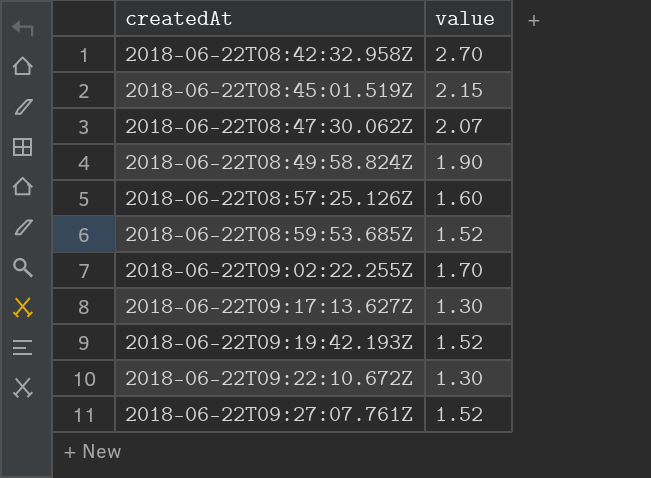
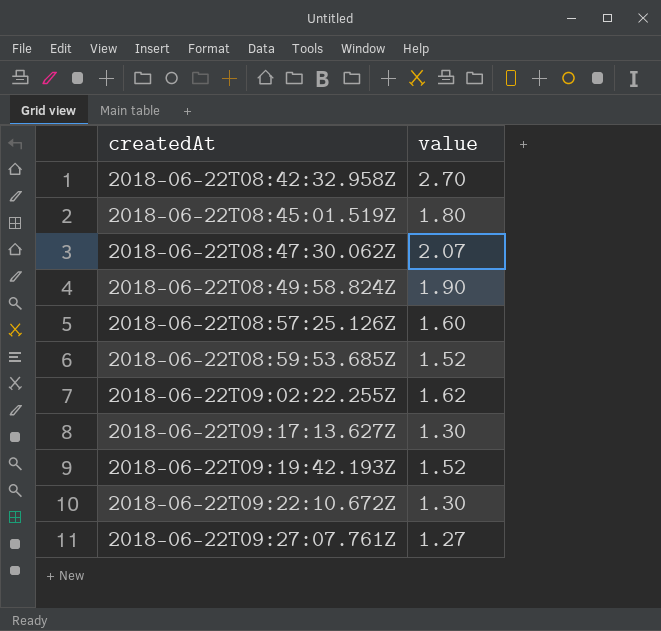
2018-06-22T08:45:01.519Z | value: 2.15 -> 1.80
2018-06-22T09:02:22.255Z | value: 1.70 -> 1.62
2018-06-22T09:27:07.761Z | value: 1.52 -> 1.27

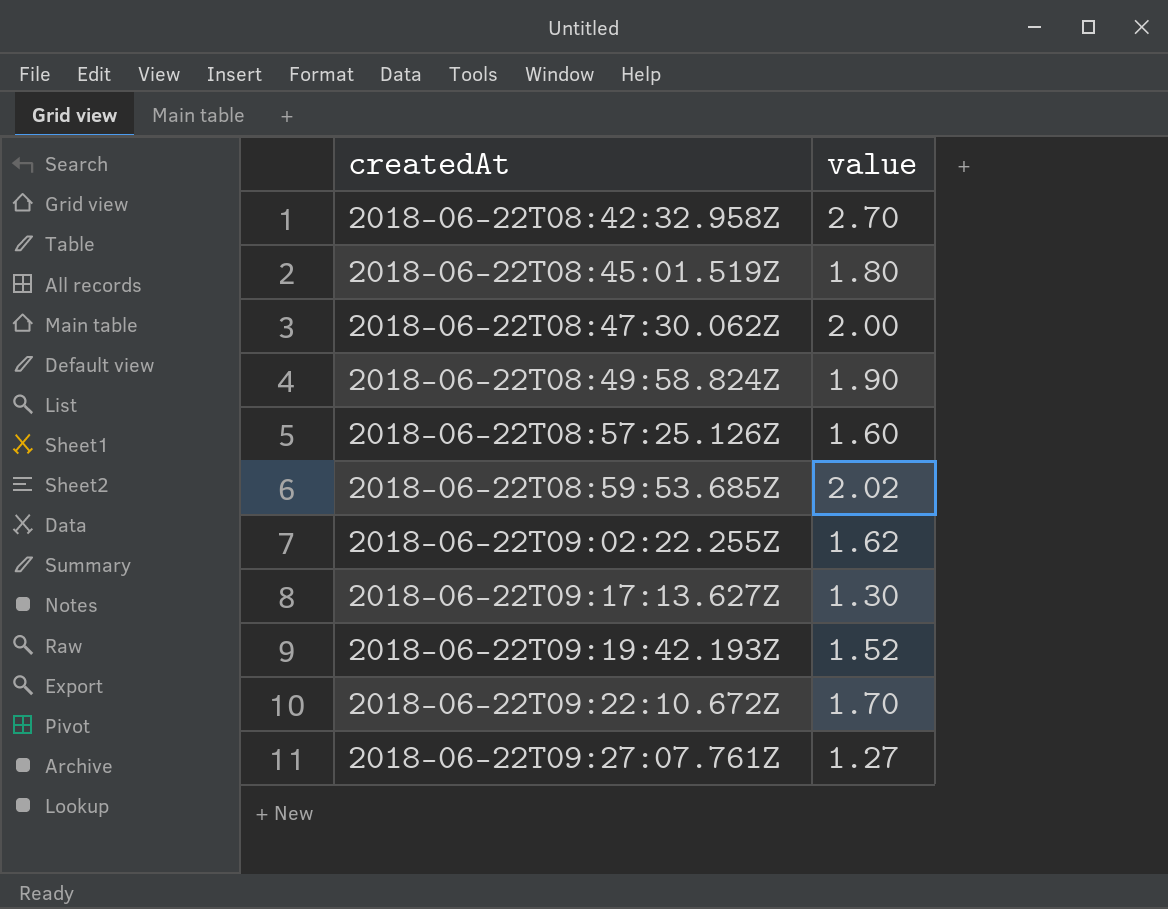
2018-06-22T08:47:30.062Z | value: 2.07 -> 2.00
2018-06-22T08:59:53.685Z | value: 1.52 -> 2.02
2018-06-22T09:22:10.672Z | value: 1.30 -> 1.70

